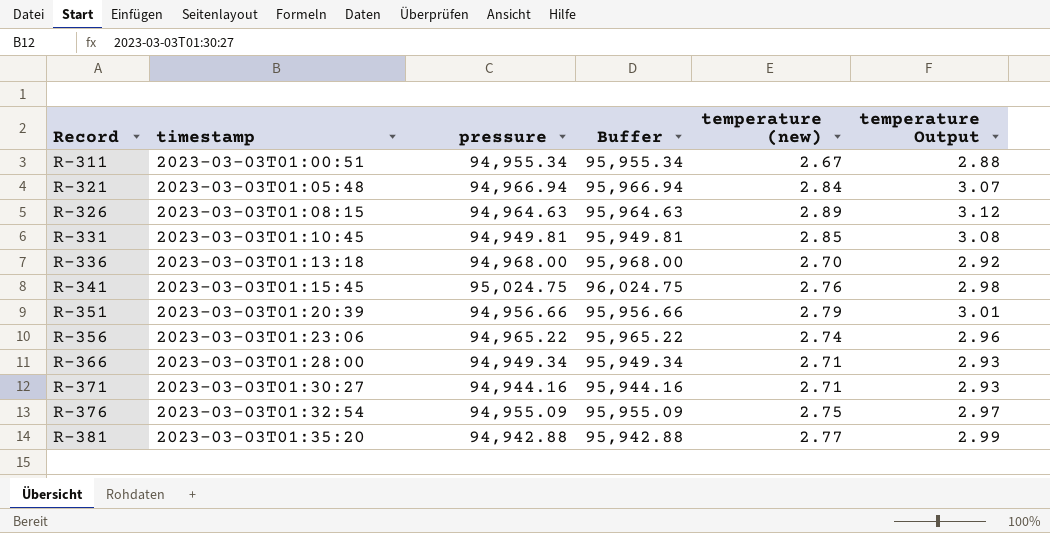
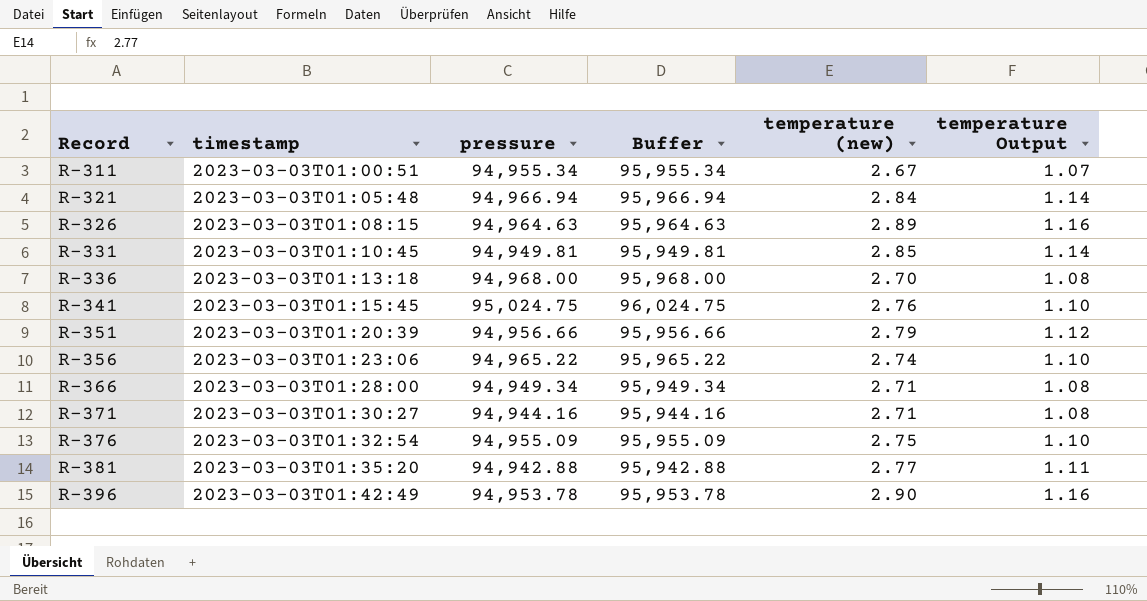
column temperature Output | formula: [temperature (new)] * 1.08 -> [temperature (new)] * 0.4
row R-396: none -> 2023-03-03T01:42:49 | 94,953.78 | 95,953.78 | 2.90 | 1.16

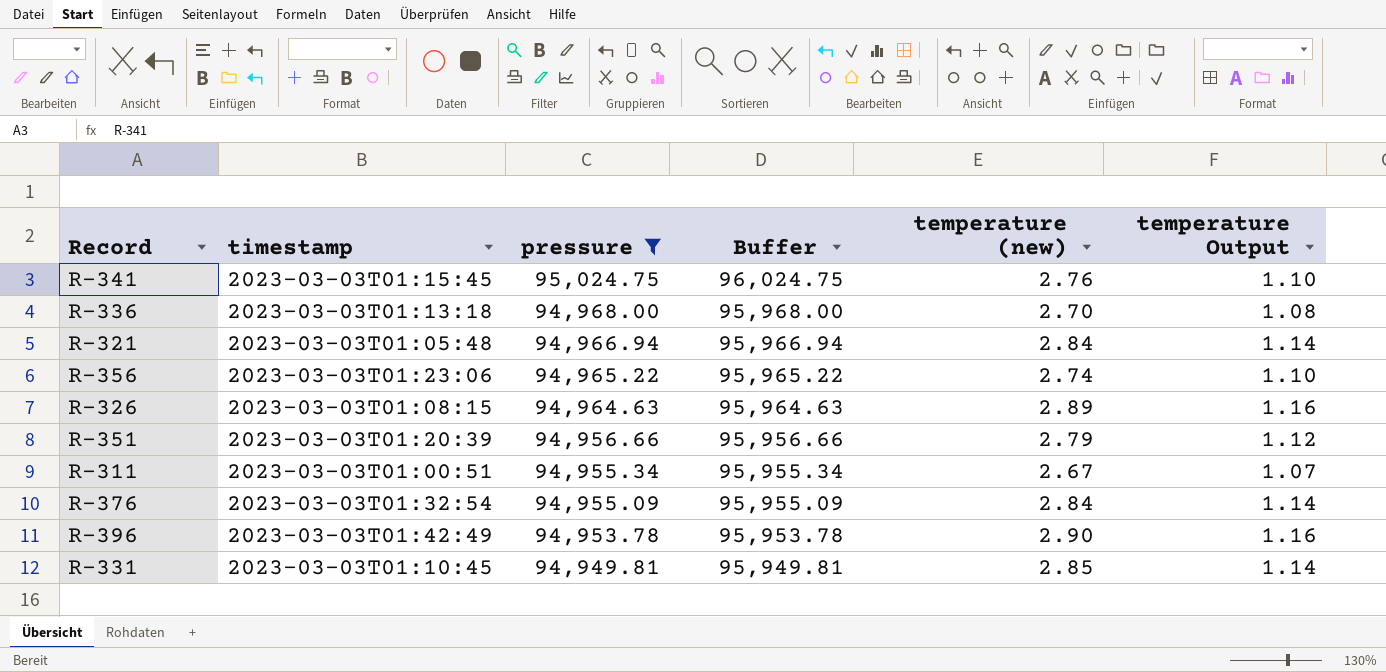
filter: none -> pressure >= 94,949.81
row order: Record ascending -> pressure descending
R-376 | temperature (new): 2.75 -> 2.84
R-376 | temperature Output: 1.10 -> 1.14

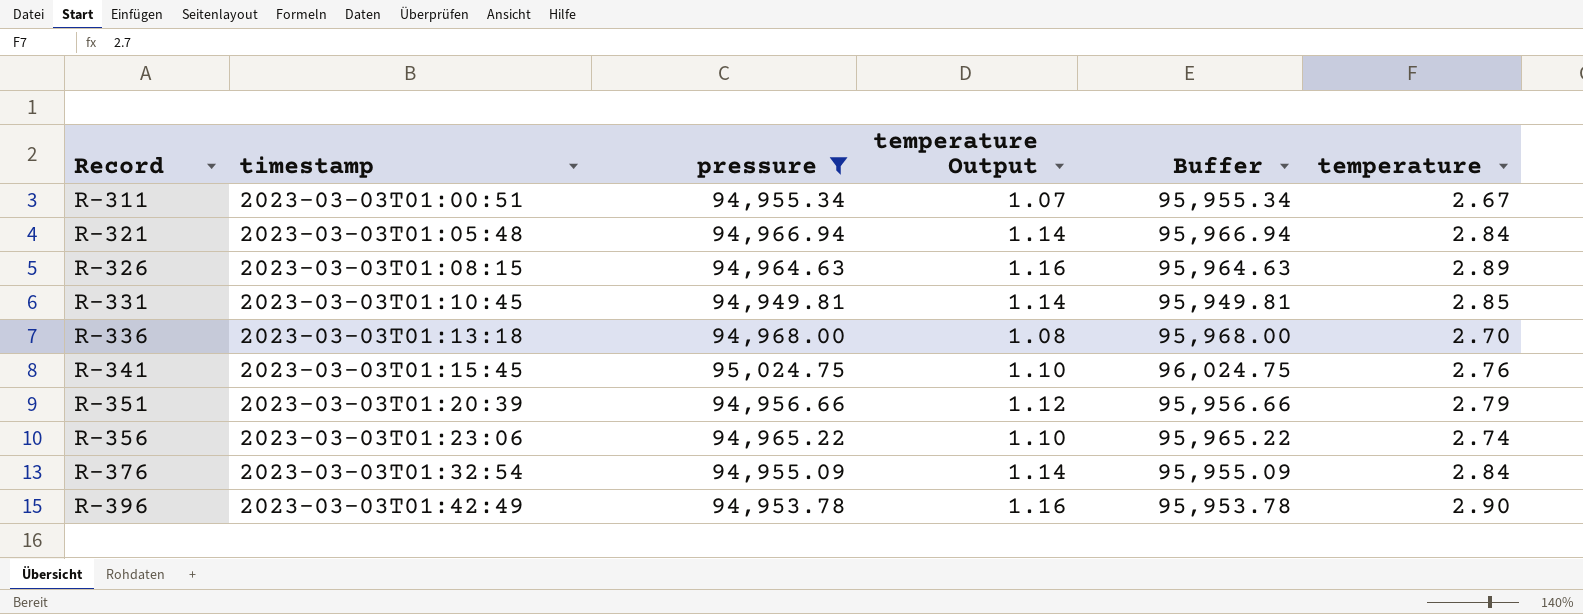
row order: pressure descending -> Record ascending
column temperature Output | position: 6 -> 4
column name: temperature (new) -> temperature

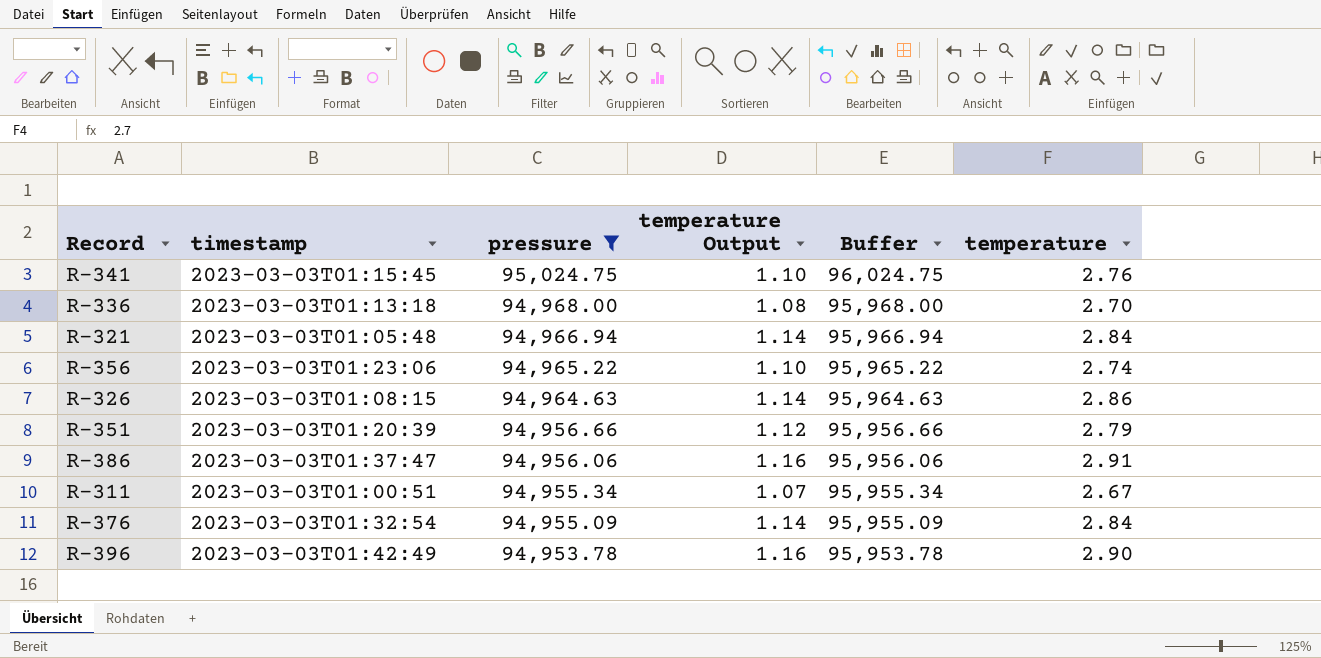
row order: Record ascending -> pressure descending
row R-331: 2023-03-03T01:10:45 | 94,949.81 | 1.14 | 95,949.81 | 2.85 -> none
R-326 | temperature Output: 1.16 -> 1.14
R-326 | temperature: 2.89 -> 2.86
row R-386: none -> 2023-03-03T01:37:47 | 94,956.06 | 1.16 | 95,956.06 | 2.91

